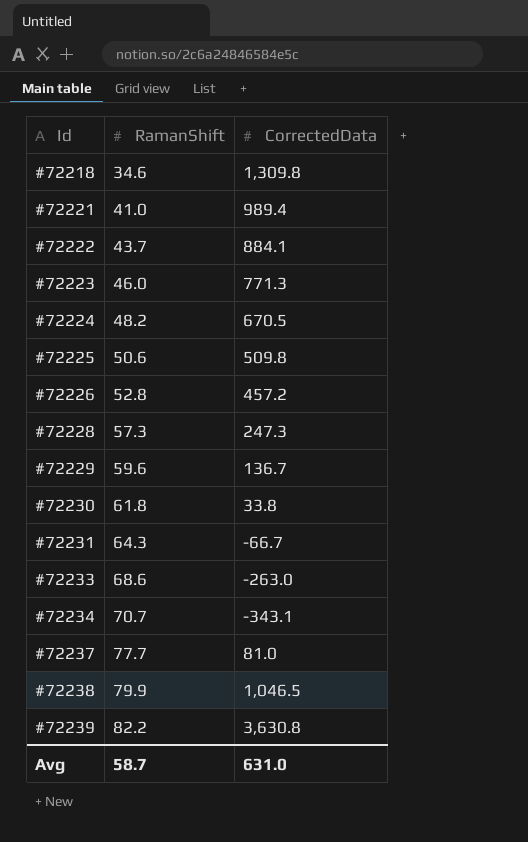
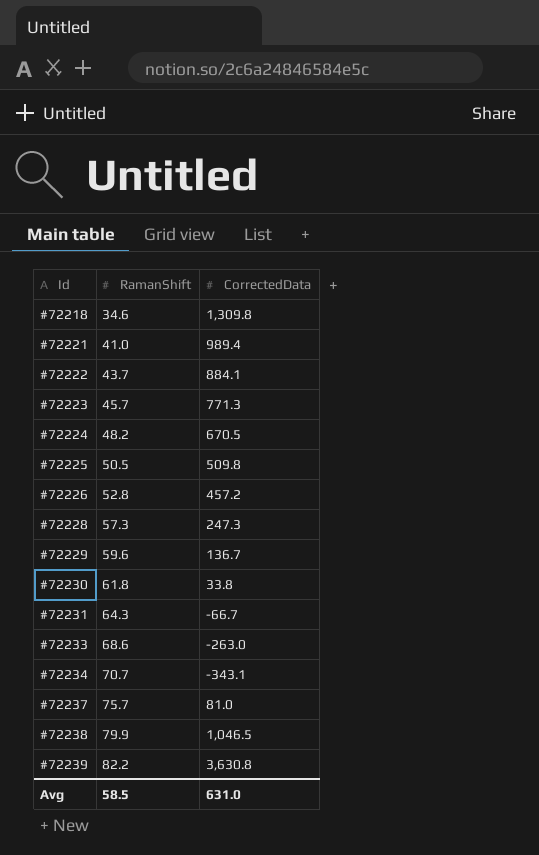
#72223 | RamanShift: 46.0 -> 45.7
#72225 | RamanShift: 50.6 -> 50.5
#72237 | RamanShift: 77.7 -> 75.7
Avg | RamanShift: 58.7 -> 58.5

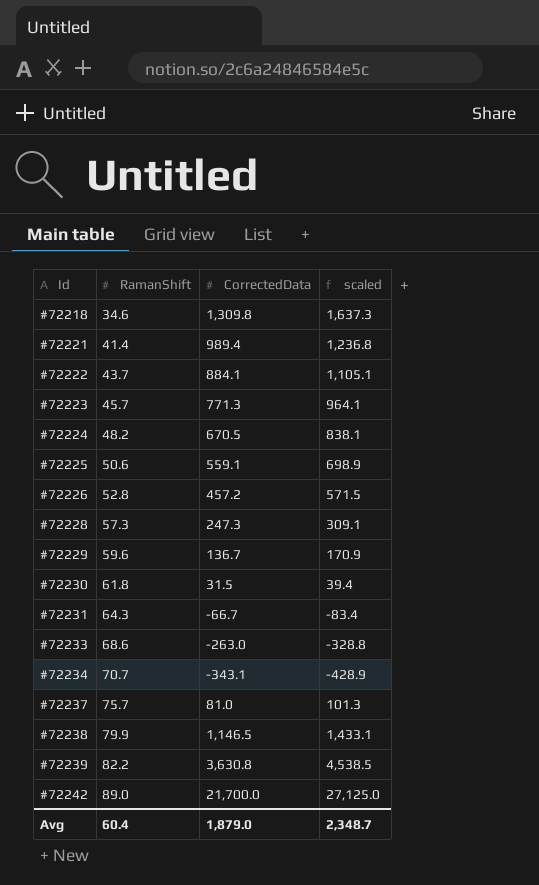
column scaled | formula: none -> [CorrectedData] * 1.25
#72221 | RamanShift: 41.0 -> 41.4
#72225 | RamanShift: 50.5 -> 50.6
#72225 | CorrectedData: 509.8 -> 559.1
#72230 | CorrectedData: 33.8 -> 31.5
#72238 | CorrectedData: 1,046.5 -> 1,146.5
row #72242: none -> 89.0 | 21,700.0 | 27,125.0
Avg | RamanShift: 58.5 -> 60.4
Avg | CorrectedData: 631.0 -> 1,879.0

